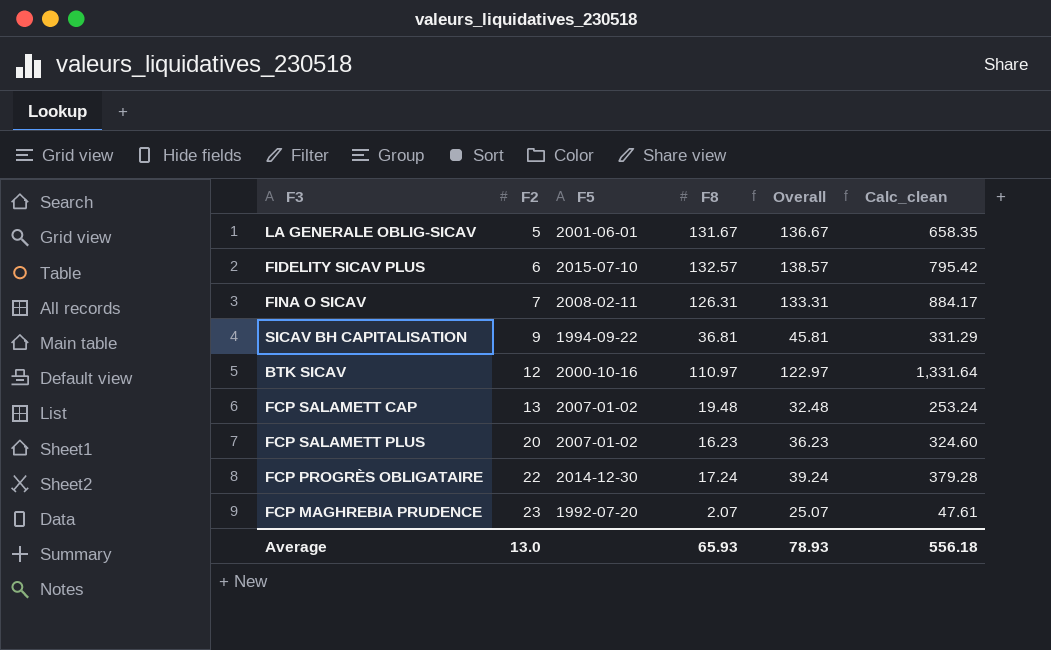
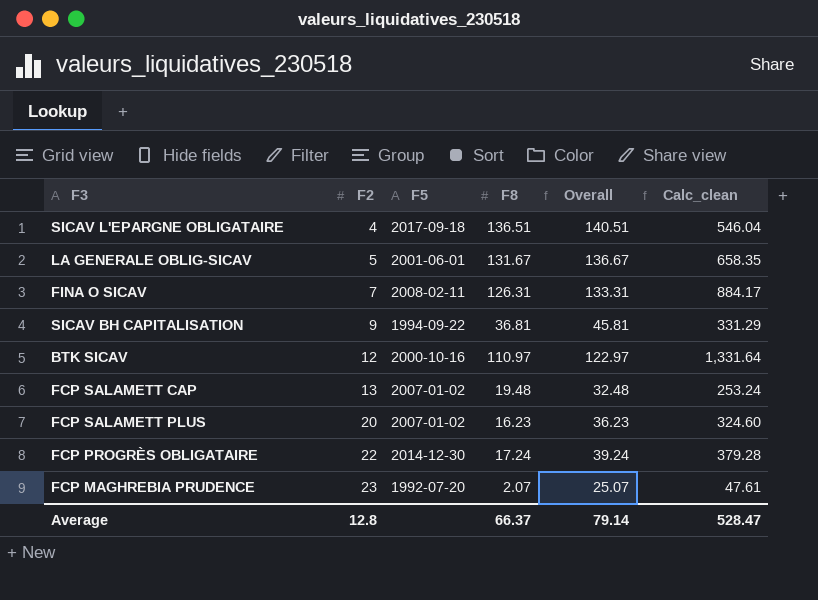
row FIDELITY SICAV PLUS: 6 | 2015-07-10 | 132.57 | 138.57 | 795.42 -> none
row SICAV L'EPARGNE OBLIGATAIRE: none -> 4 | 2017-09-18 | 136.51 | 140.51 | 546.04
Average | F2: 13.0 -> 12.8
Average | F8: 65.93 -> 66.37
Average | Overall: 78.93 -> 79.14
Average | Calc_clean: 556.18 -> 528.47

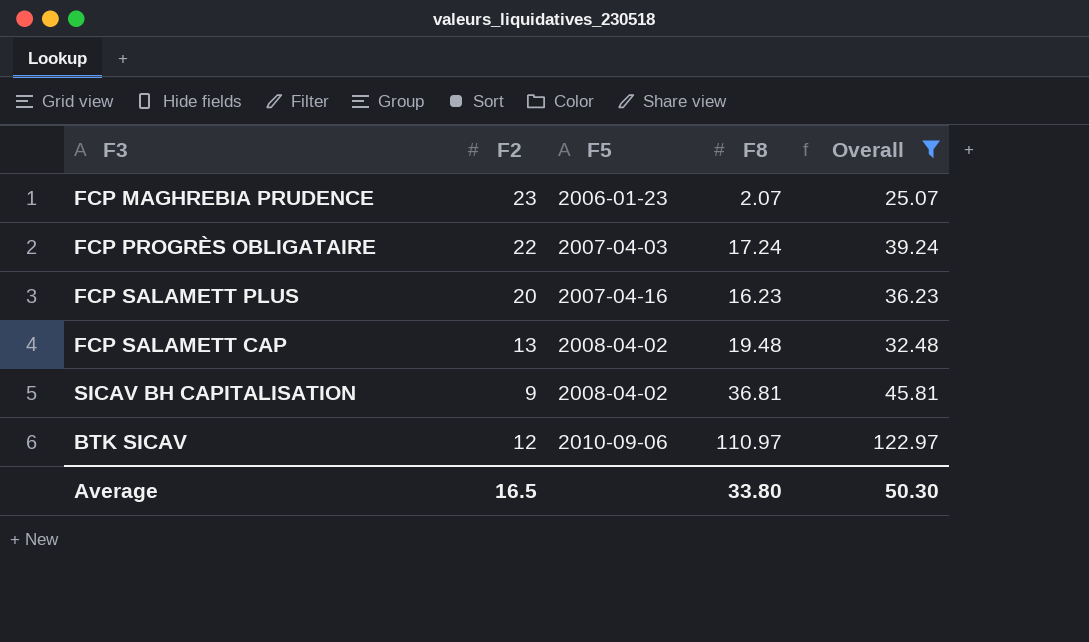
filter: none -> Overall <= 122.97
row order: F2 ascending -> F5 ascending
column Calc_clean | formula: [F2] * [F8] -> none
FCP MAGHREBIA PRUDENCE | F5: 1992-07-20 -> 2006-01-23
FCP PROGRÈS OBLIGATAIRE | F5: 2014-12-30 -> 2007-04-03
FCP SALAMETT PLUS | F5: 2007-01-02 -> 2007-04-16
FCP SALAMETT CAP | F5: 2007-01-02 -> 2008-04-02
SICAV BH CAPITALISATION | F5: 1994-09-22 -> 2008-04-02
BTK SICAV | F5: 2000-10-16 -> 2010-09-06
Average | F2: 12.8 -> 16.5
Average | F8: 66.37 -> 33.80
Average | Overall: 79.14 -> 50.30

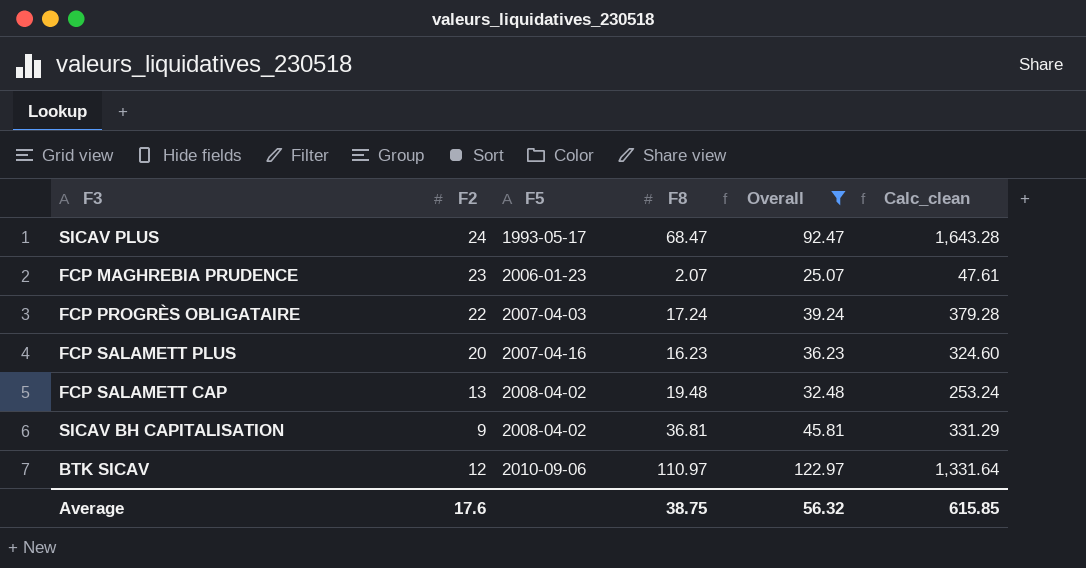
column Calc_clean | formula: none -> [F2] * [F8]
row SICAV PLUS: none -> 24 | 1993-05-17 | 68.47 | 92.47 | 1,643.28
Average | F2: 16.5 -> 17.6
Average | F8: 33.80 -> 38.75
Average | Overall: 50.30 -> 56.32

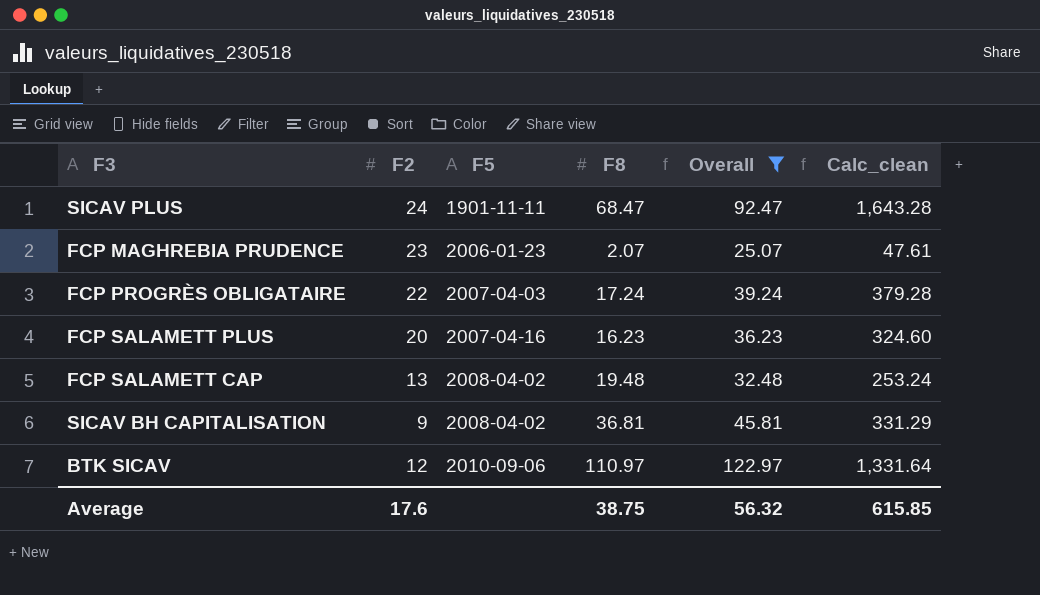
SICAV PLUS | F5: 1993-05-17 -> 1901-11-11

